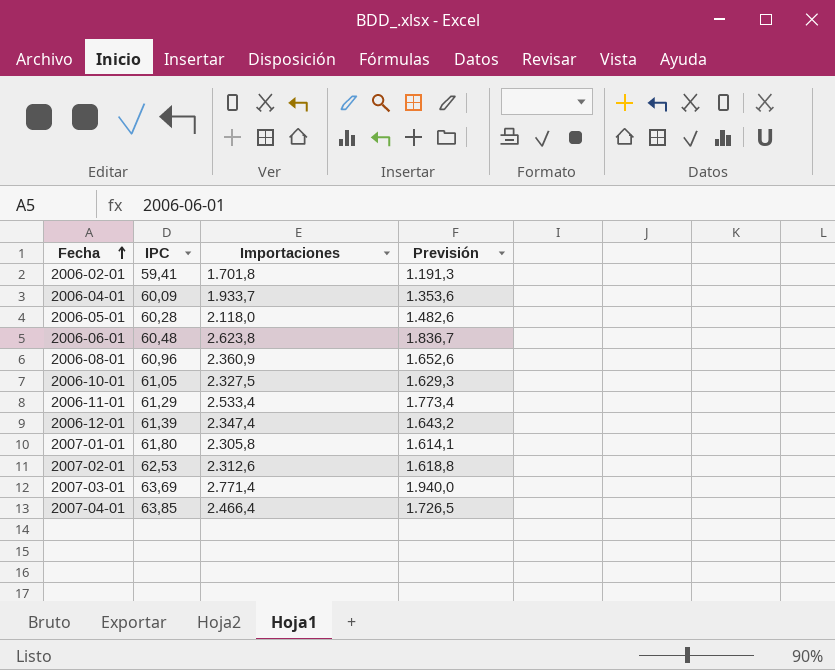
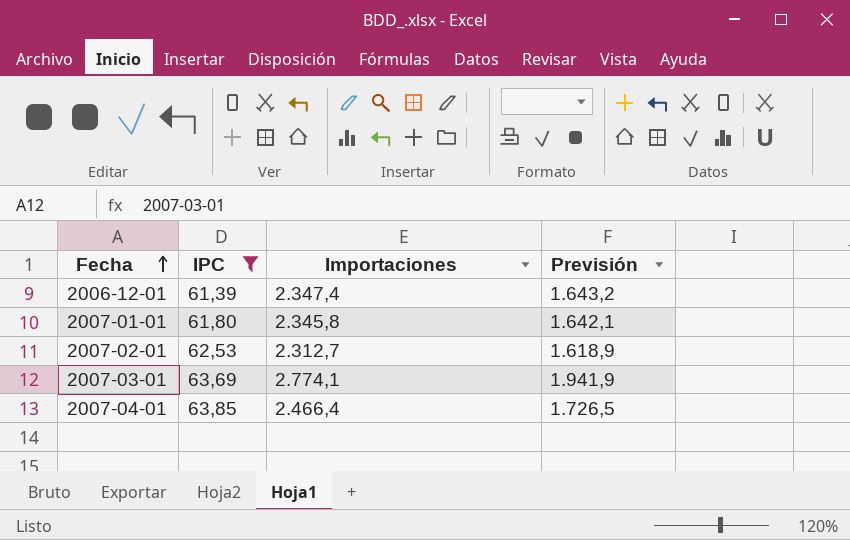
filter: none -> IPC >= 61,39
2007-01-01 | Importaciones: 2.305,8 -> 2.345,8
2007-01-01 | Previsión: 1.614,1 -> 1.642,1
2007-02-01 | Importaciones: 2.312,6 -> 2.312,7
2007-02-01 | Previsión: 1.618,8 -> 1.618,9
2007-03-01 | Importaciones: 2.771,4 -> 2.774,1
2007-03-01 | Previsión: 1.940,0 -> 1.941,9

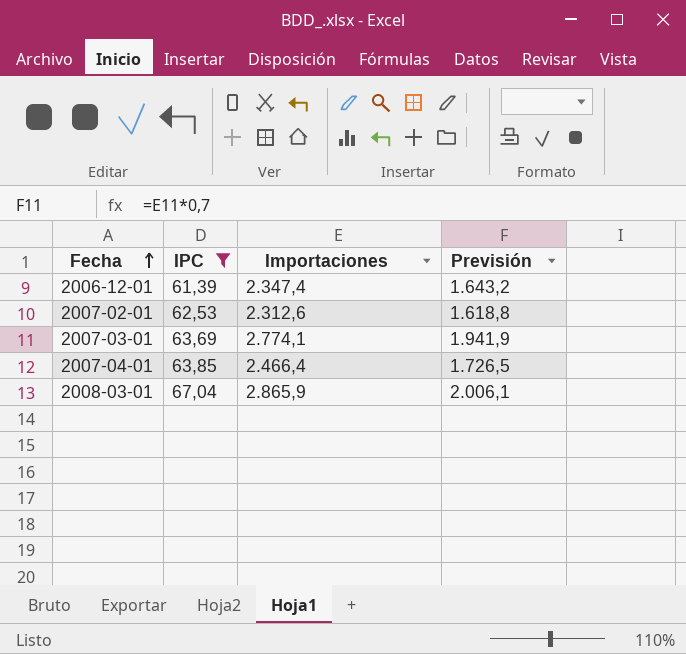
row 2007-01-01: 61,80 | 2.345,8 | 1.642,1 -> none
2007-02-01 | Importaciones: 2.312,7 -> 2.312,6
2007-02-01 | Previsión: 1.618,9 -> 1.618,8
row 2008-03-01: none -> 67,04 | 2.865,9 | 2.006,1

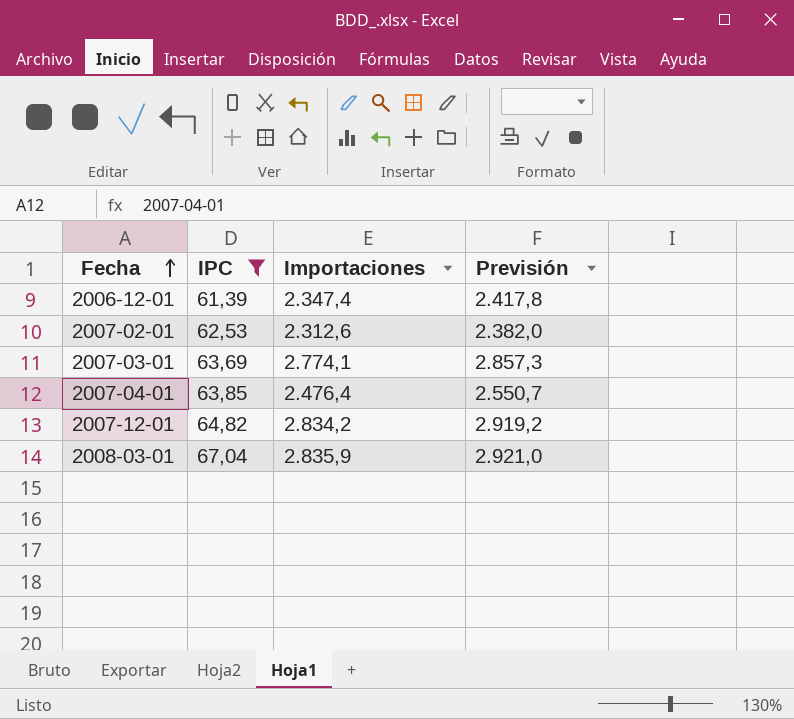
column Previsión | formula: [Importaciones] * 0,7 -> [Importaciones] * 1,03
2007-04-01 | Importaciones: 2.466,4 -> 2.476,4
row 2007-12-01: none -> 64,82 | 2.834,2 | 2.919,2
2008-03-01 | Importaciones: 2.865,9 -> 2.835,9

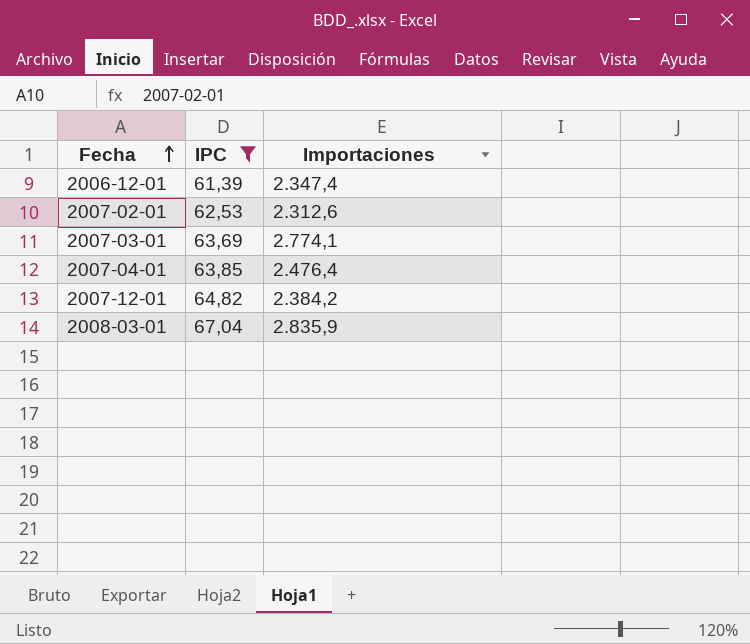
column Previsión | formula: [Importaciones] * 1,03 -> none
2007-12-01 | Importaciones: 2.834,2 -> 2.384,2

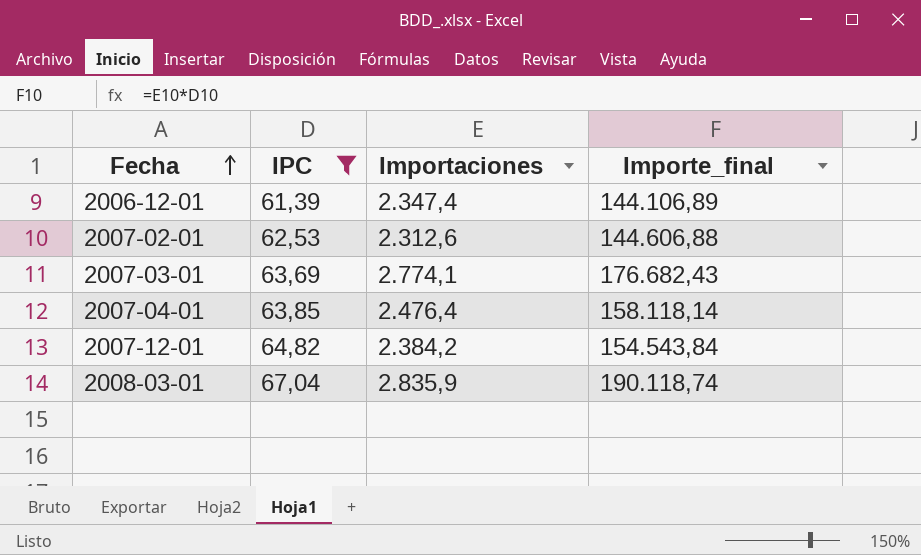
column Importe_final | formula: none -> [IPC] * [Importaciones]

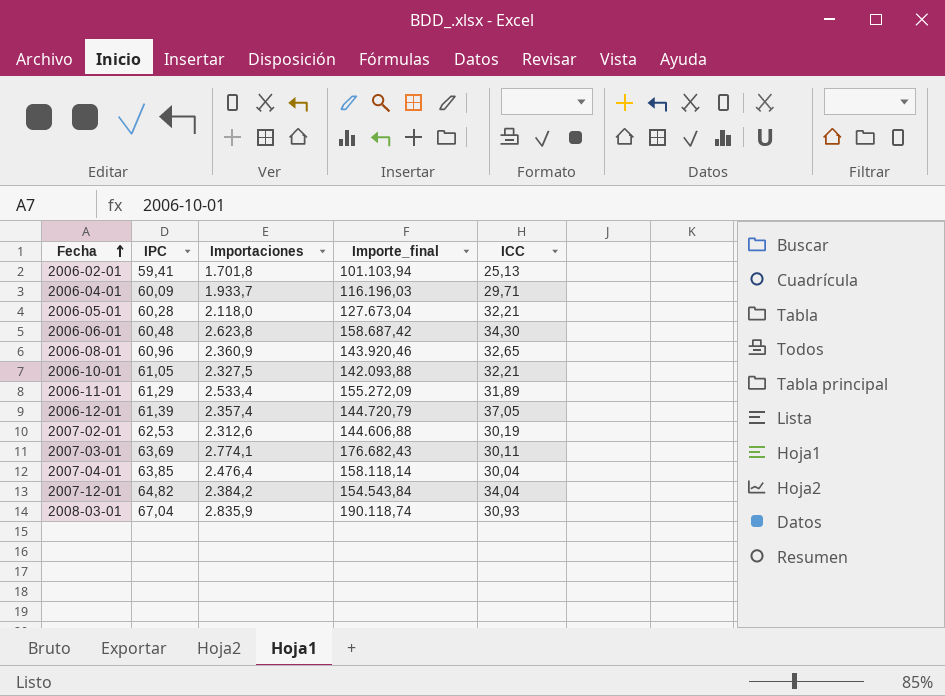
filter: IPC >= 61,39 -> none
column ICC | position: none -> 5
2006-12-01 | Importaciones: 2.347,4 -> 2.357,4
2006-12-01 | Importe_final: 144.106,89 -> 144.720,79

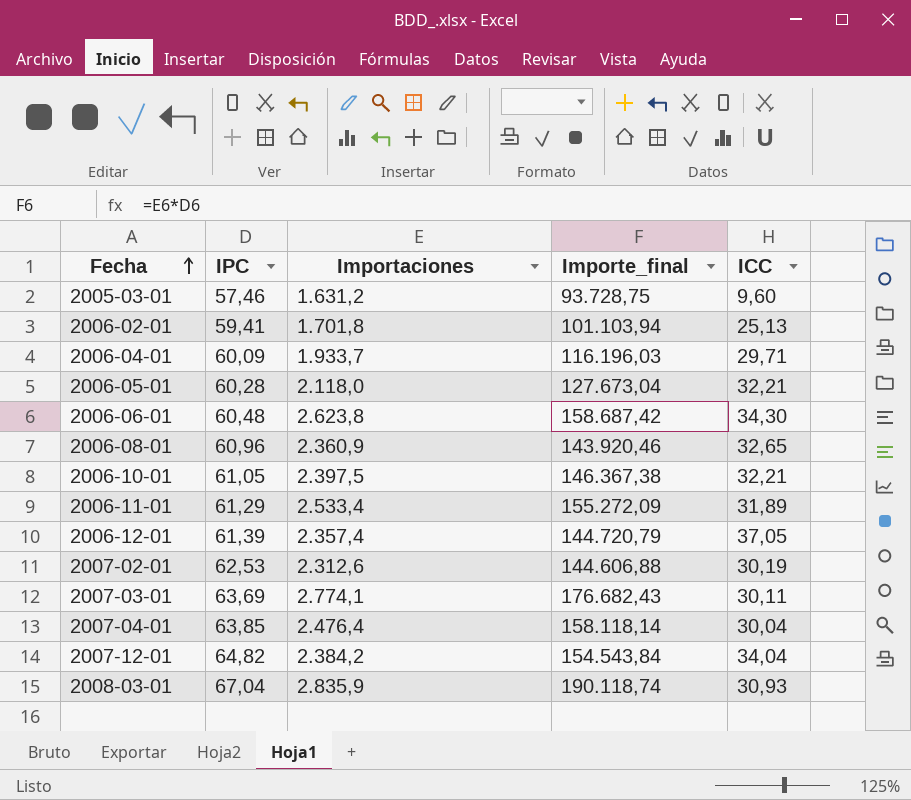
row 2005-03-01: none -> 57,46 | 1.631,2 | 93.728,75 | 9,60
2006-10-01 | Importaciones: 2.327,5 -> 2.397,5
2006-10-01 | Importe_final: 142.093,88 -> 146.367,38

